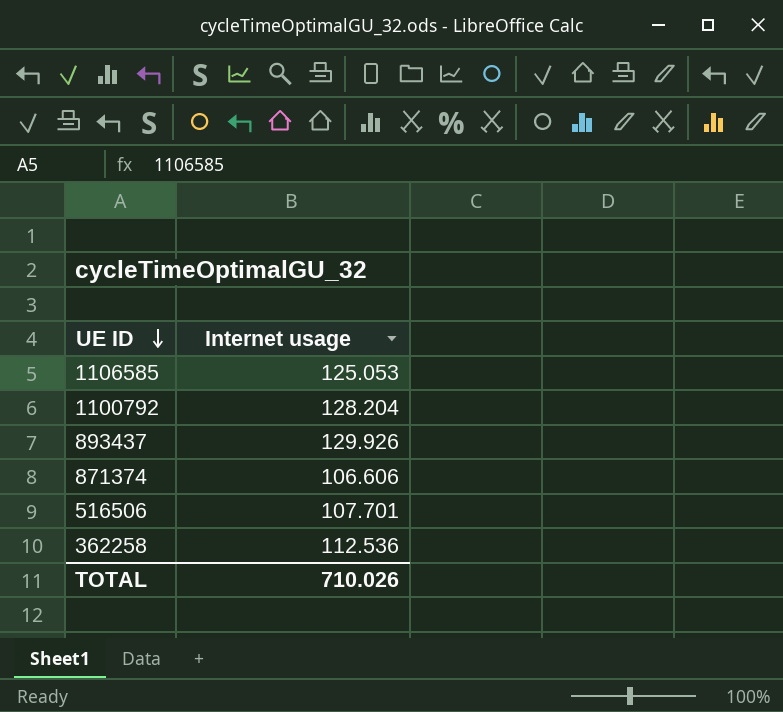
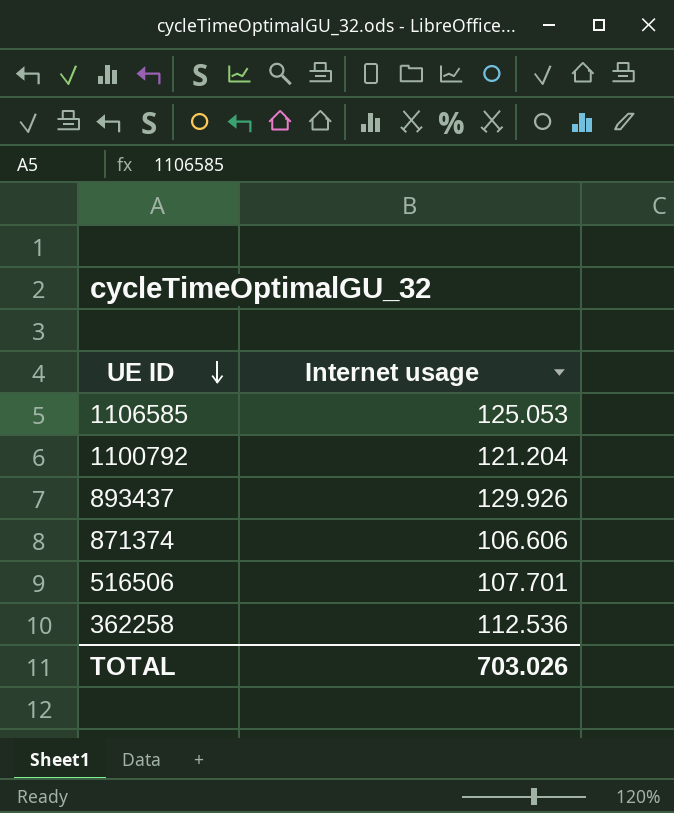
1100792 | Internet usage: 128.204 -> 121.204
TOTAL | Internet usage: 710.026 -> 703.026

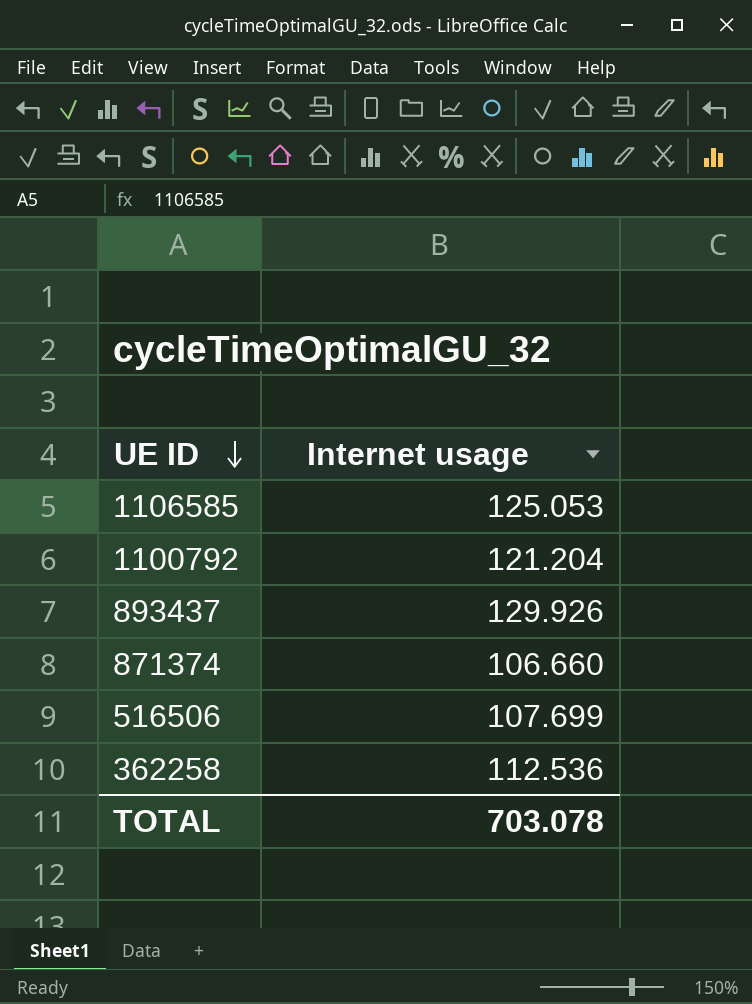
871374 | Internet usage: 106.606 -> 106.660
516506 | Internet usage: 107.701 -> 107.699
TOTAL | Internet usage: 703.026 -> 703.078

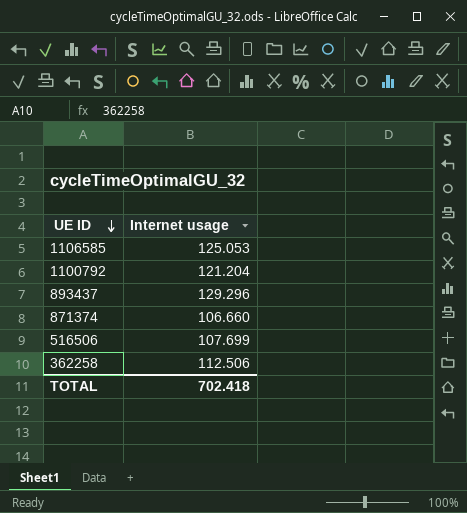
893437 | Internet usage: 129.926 -> 129.296
362258 | Internet usage: 112.536 -> 112.506
TOTAL | Internet usage: 703.078 -> 702.418

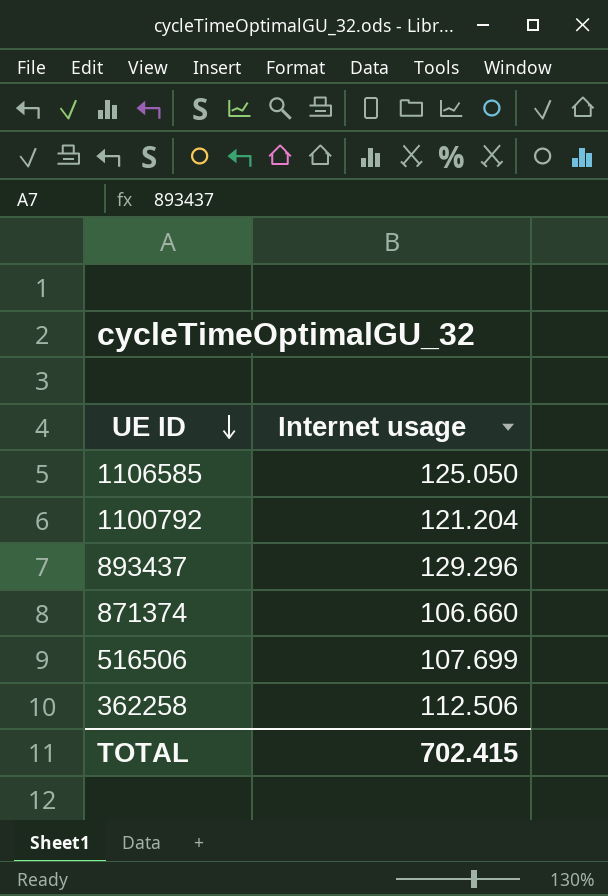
1106585 | Internet usage: 125.053 -> 125.050
TOTAL | Internet usage: 702.418 -> 702.415

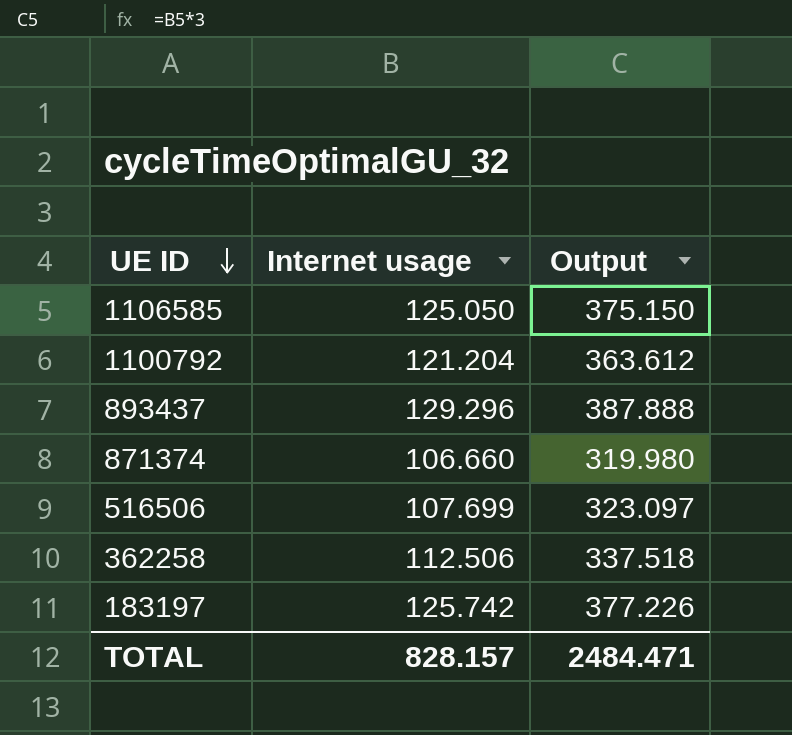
column Output | formula: none -> [Internet usage] * 3
row 183197: none -> 125.742 | 377.226
TOTAL | Internet usage: 702.415 -> 828.157

